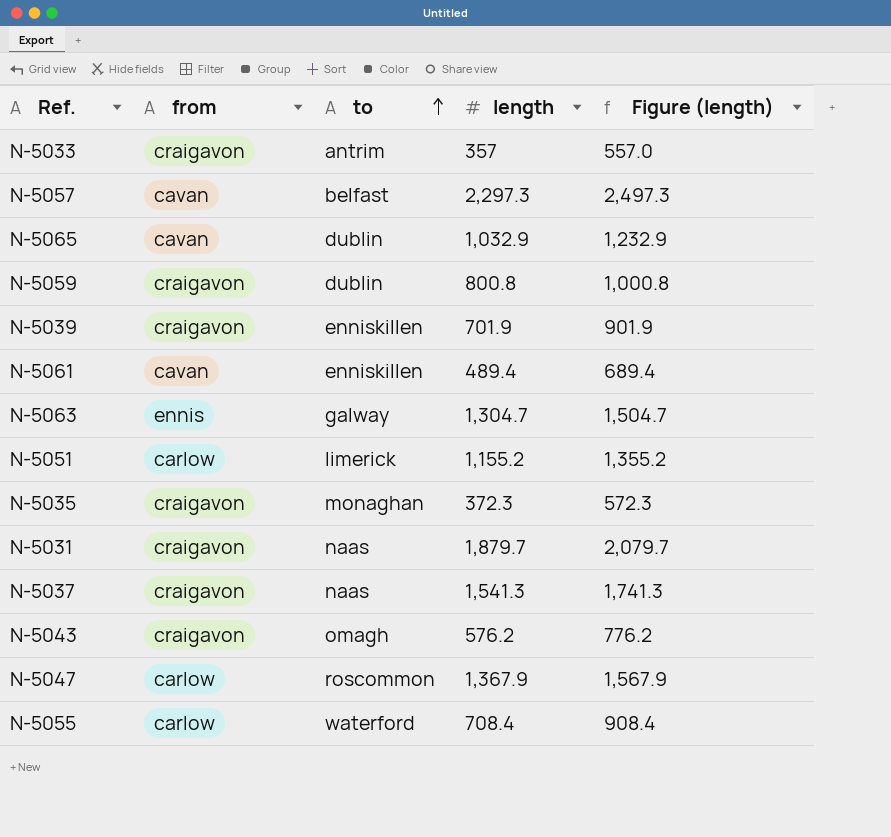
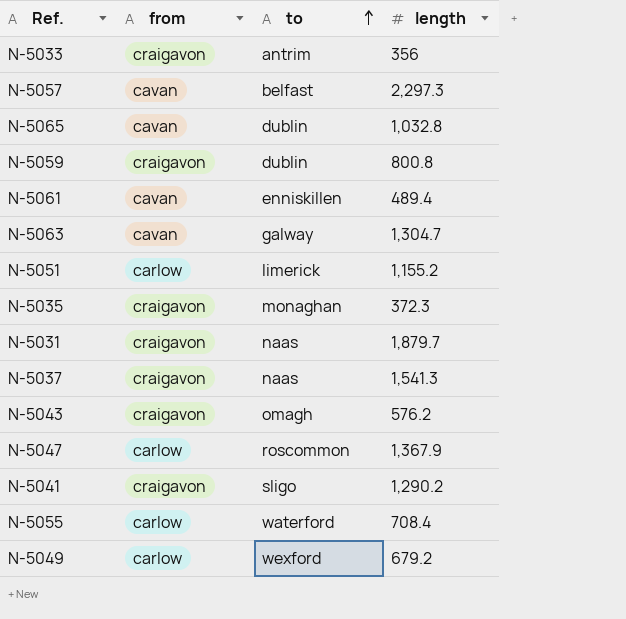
column Figure (length) | formula: [length] + 200 -> none
row N-5039: craigavon | enniskillen | 701.9 | 901.9 -> none
N-5033 | length: 357 -> 356
N-5065 | length: 1,032.9 -> 1,032.8
N-5063 | from: ennis -> cavan
row N-5041: none -> craigavon | sligo | 1,290.2
row N-5049: none -> carlow | wexford | 679.2

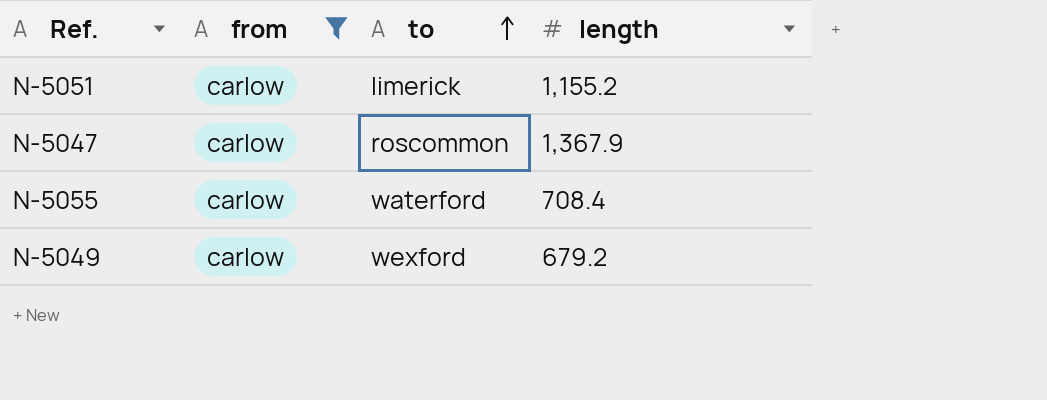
filter: none -> from = carlow

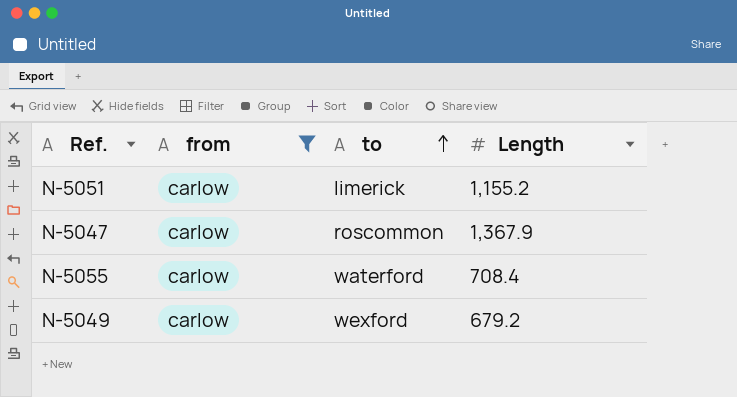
column name: length -> Length

